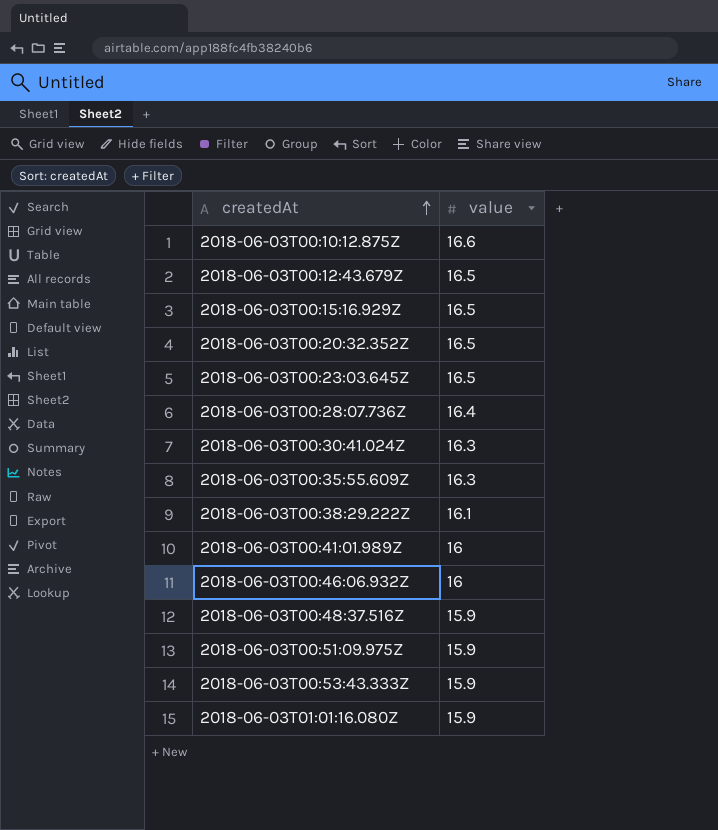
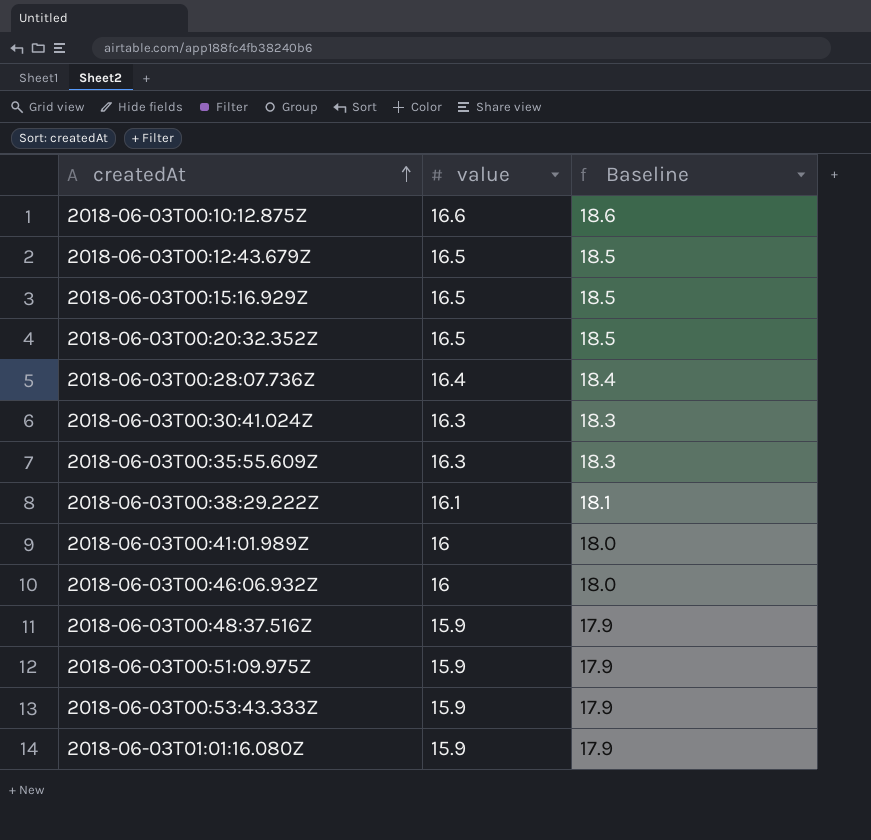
column Baseline | formula: none -> [value] + 2
row 2018-06-03T00:23:03.645Z: 16.5 -> none

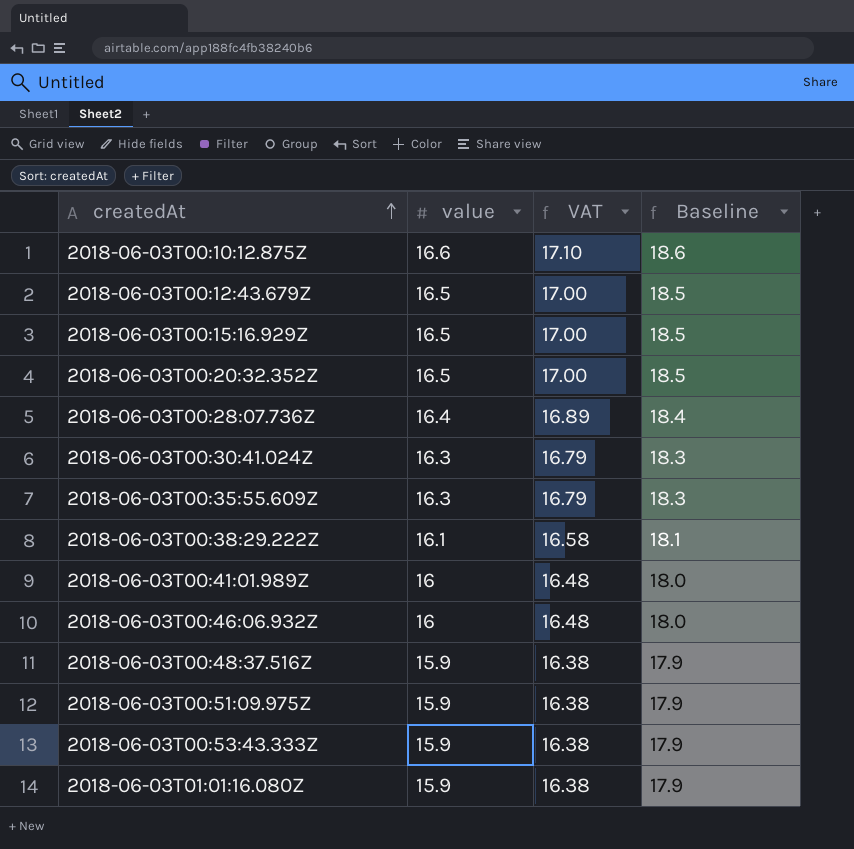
column VAT | formula: none -> [value] * 1.03

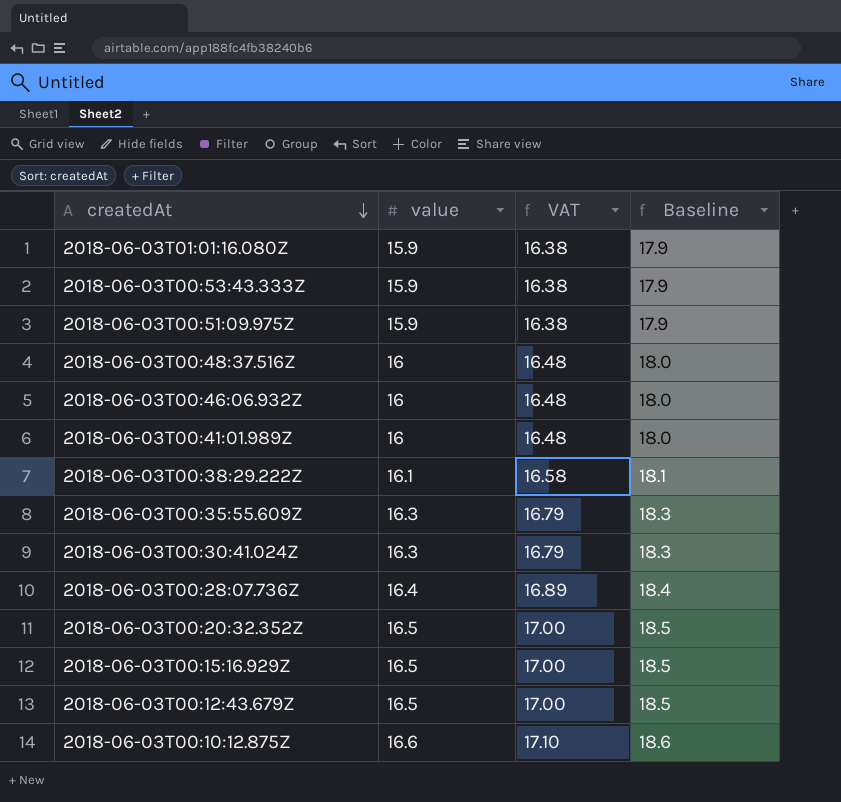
row order: createdAt ascending -> createdAt descending
2018-06-03T00:48:37.516Z | value: 15.9 -> 16
2018-06-03T00:48:37.516Z | VAT: 16.38 -> 16.48
2018-06-03T00:48:37.516Z | Baseline: 17.9 -> 18.0

